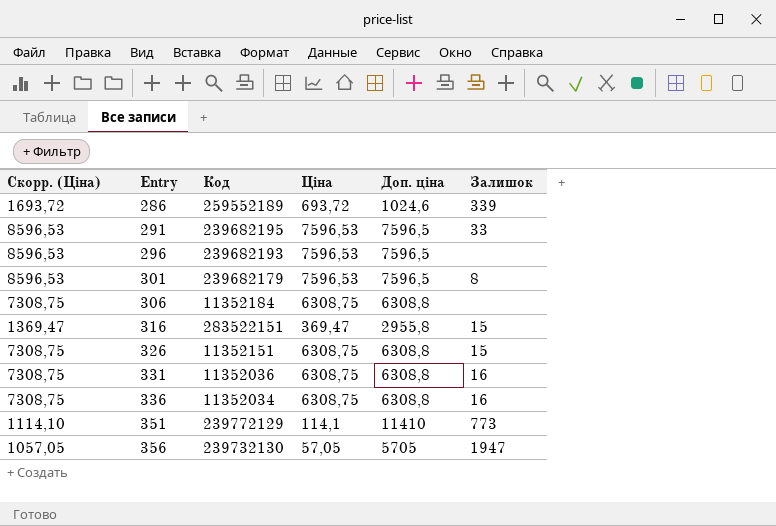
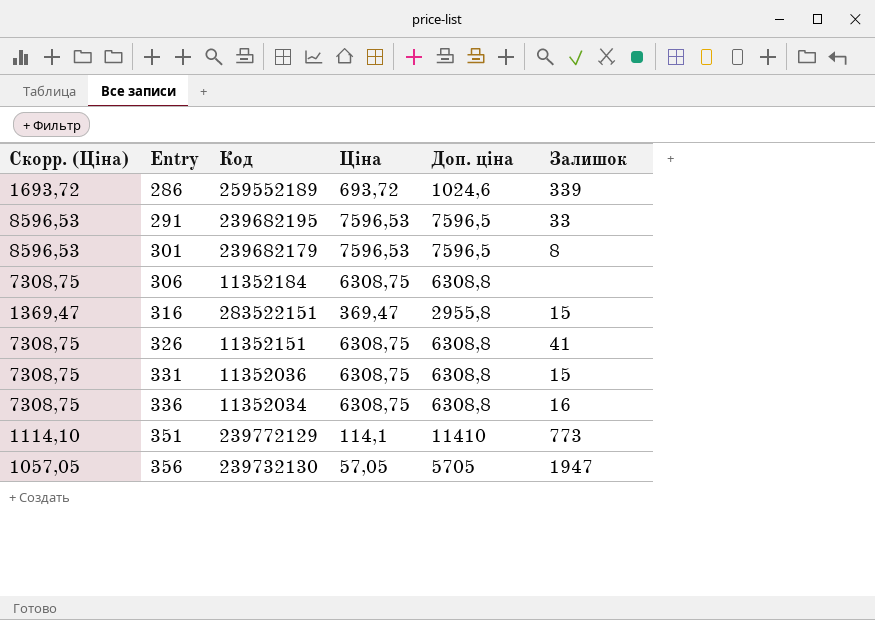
row 296: 8596,53 | 239682193 | 7596,53 | 7596,5 | none -> none
326 | Залишок: 15 -> 41
331 | Залишок: 16 -> 15

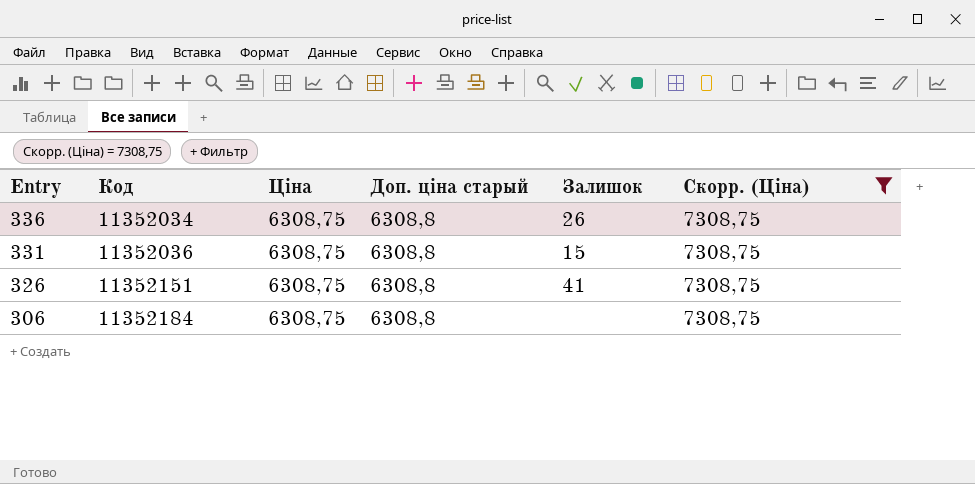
filter: none -> Скорр. (Ціна) = 7308,75
row order: Entry ascending -> Entry descending
column name: Доп. ціна -> Доп. ціна старый
column Скорр. (Ціна) | position: 1 -> 6
336 | Залишок: 16 -> 26

